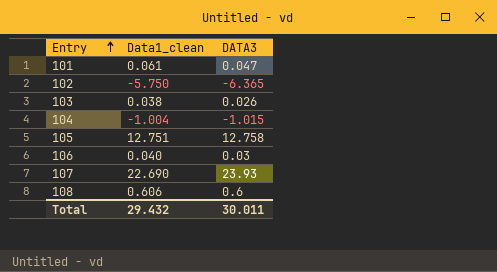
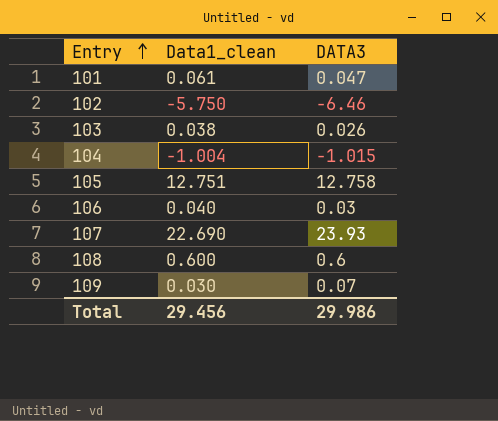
102 | DATA3: -6.365 -> -6.46
108 | Data1_clean: 0.606 -> 0.600
row 109: none -> 0.030 | 0.07
Total | Data1_clean: 29.432 -> 29.456
Total | DATA3: 30.011 -> 29.986

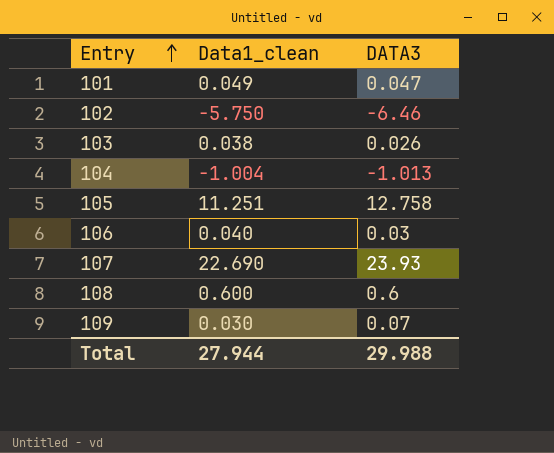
101 | Data1_clean: 0.061 -> 0.049
104 | DATA3: -1.015 -> -1.013
105 | Data1_clean: 12.751 -> 11.251
Total | Data1_clean: 29.456 -> 27.944
Total | DATA3: 29.986 -> 29.988

